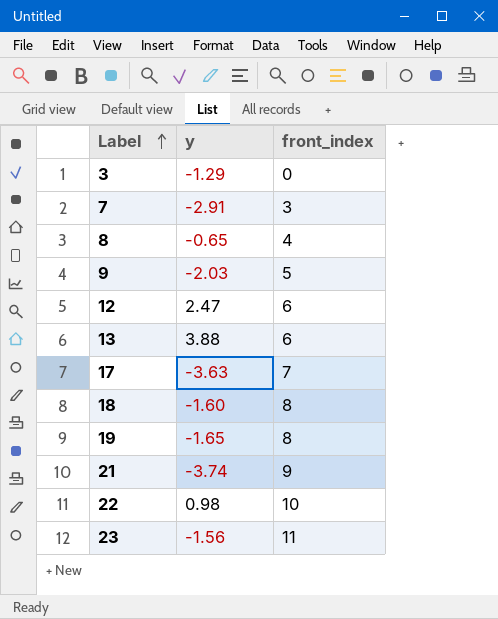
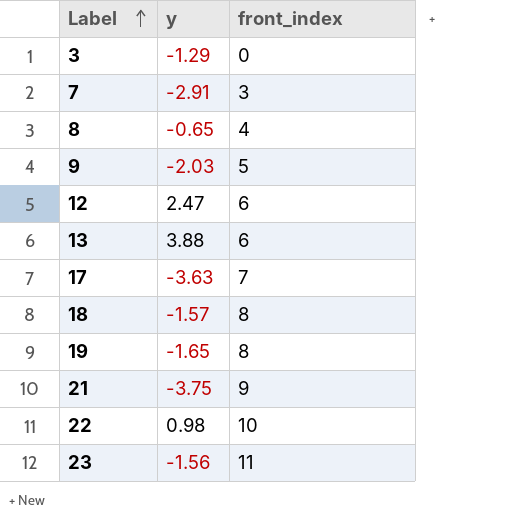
18 | y: -1.60 -> -1.57
21 | y: -3.74 -> -3.75

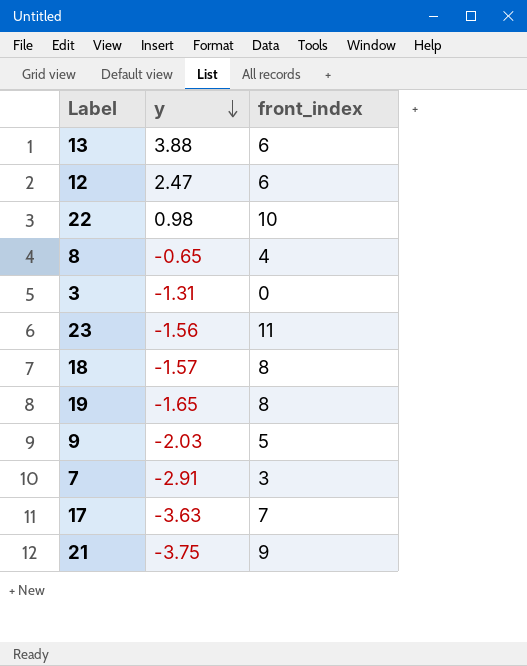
row order: Label ascending -> y descending
3 | y: -1.29 -> -1.31

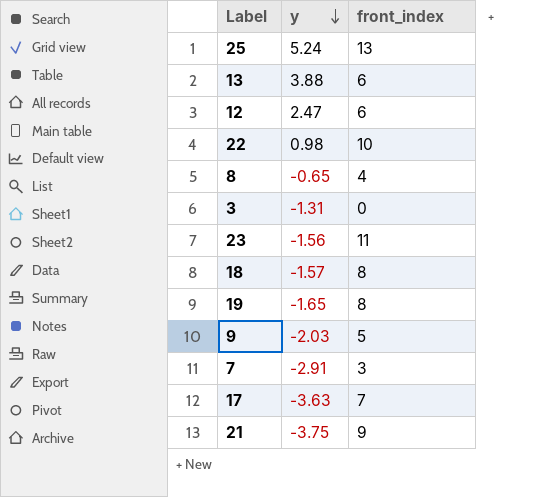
row 25: none -> 5.24 | 13

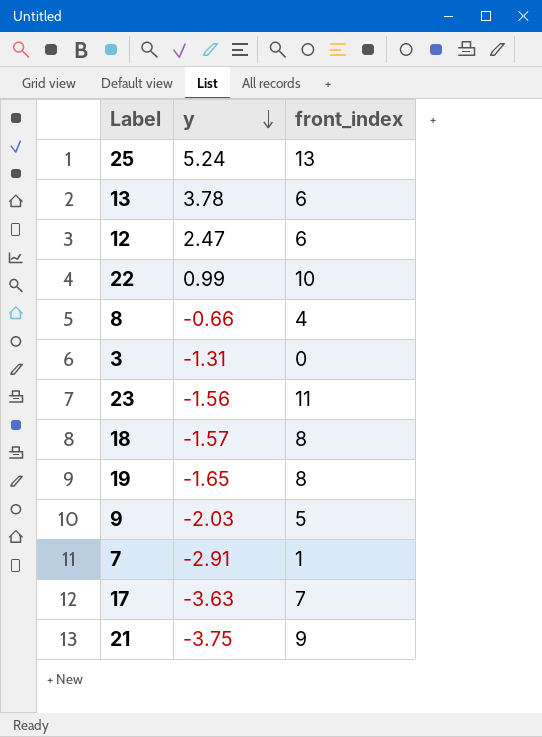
13 | y: 3.88 -> 3.78
22 | y: 0.98 -> 0.99
8 | y: -0.65 -> -0.66
7 | front_index: 3 -> 1

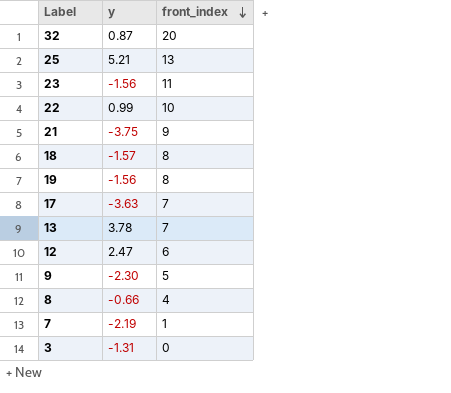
row order: y descending -> front_index descending
row 32: none -> 0.87 | 20
25 | y: 5.24 -> 5.21
19 | y: -1.65 -> -1.56
13 | front_index: 6 -> 7
9 | y: -2.03 -> -2.30
7 | y: -2.91 -> -2.19

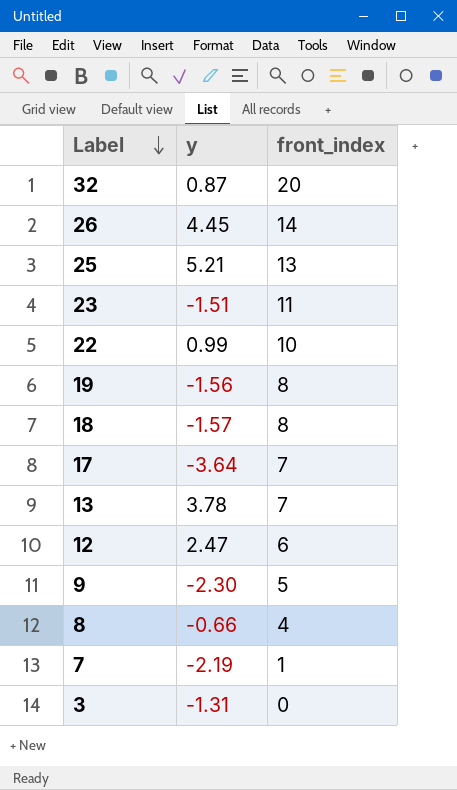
row order: front_index descending -> Label descending
row 21: -3.75 | 9 -> none
row 26: none -> 4.45 | 14
23 | y: -1.56 -> -1.51
17 | y: -3.63 -> -3.64

